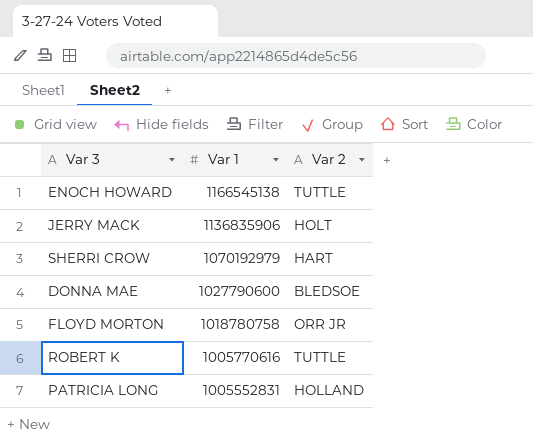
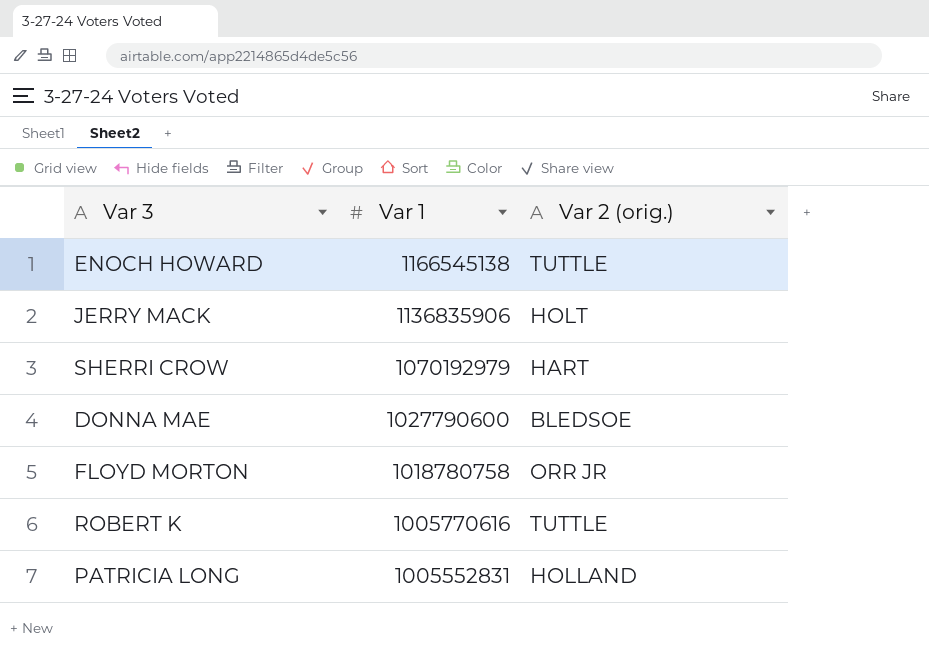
column name: Var 2 -> Var 2 (orig.)

